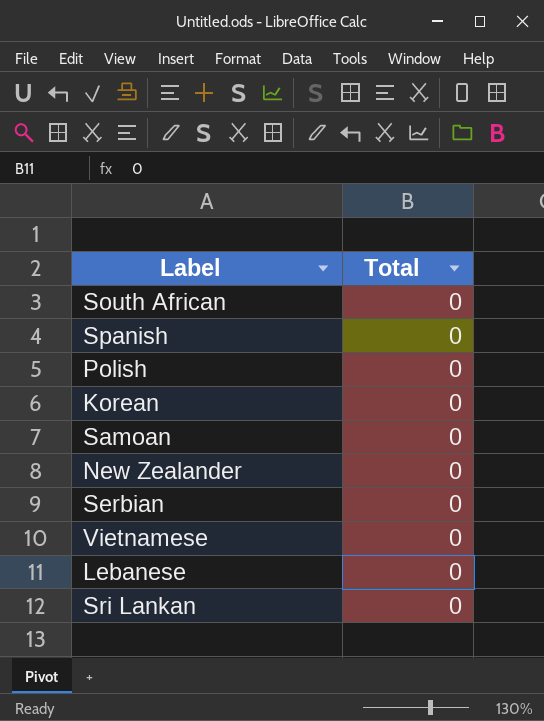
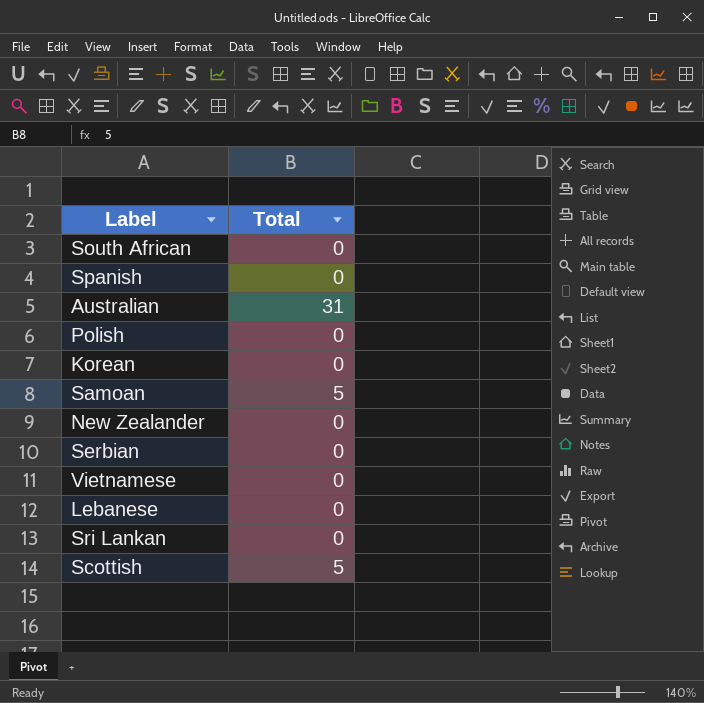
row Australian: none -> 31
Samoan | Total: 0 -> 5
row Scottish: none -> 5

